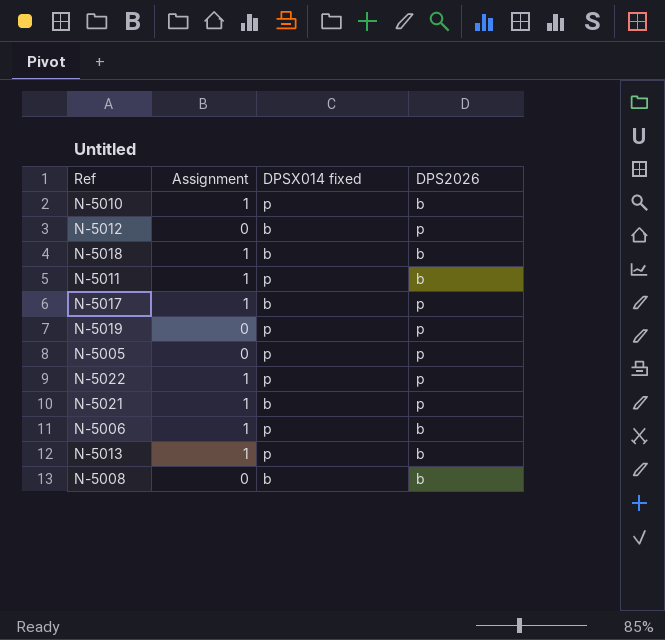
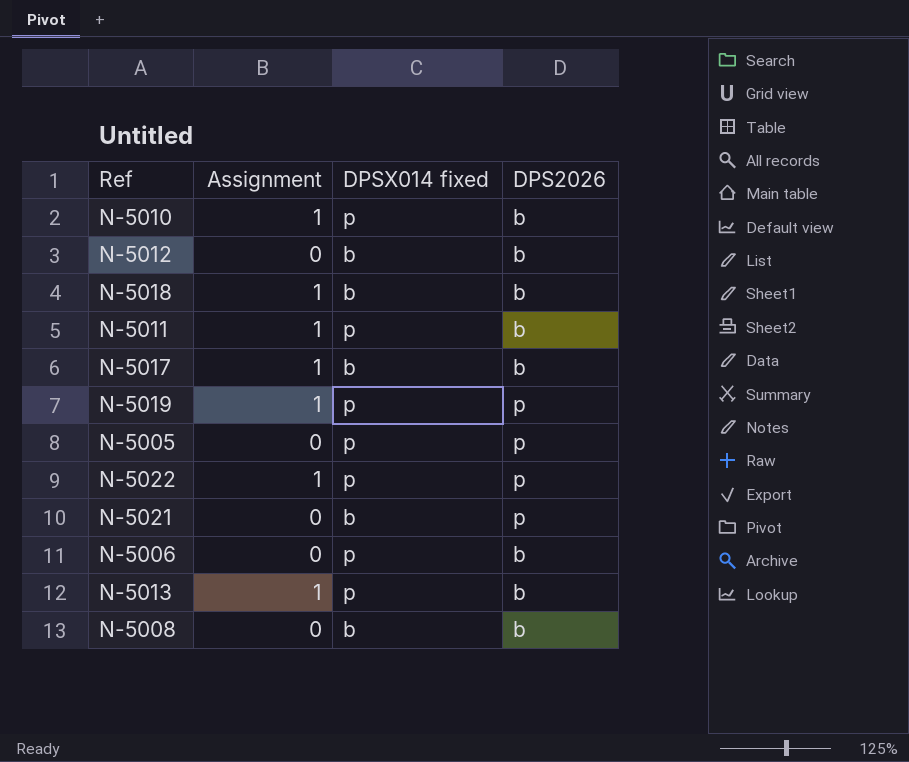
N-5012 | DPS2026: p -> b
N-5017 | DPS2026: p -> b
N-5019 | Assignment: 0 -> 1
N-5021 | Assignment: 1 -> 0
N-5006 | Assignment: 1 -> 0

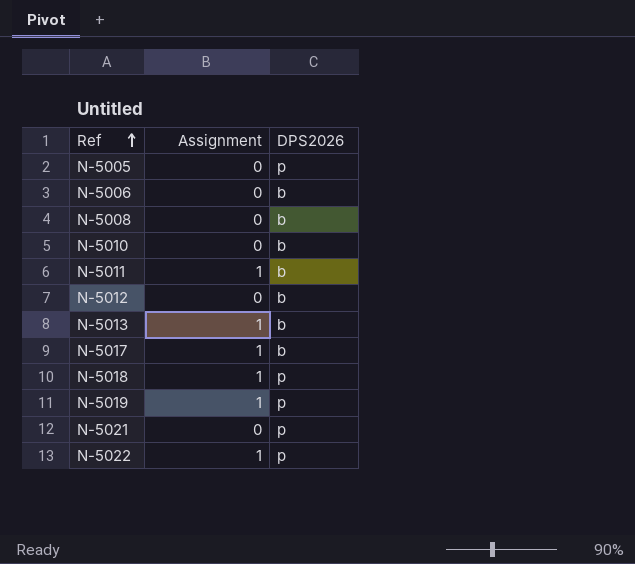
row order: none -> Ref ascending
column DPSX014 fixed | position: 3 -> none
N-5010 | Assignment: 1 -> 0
N-5018 | DPS2026: b -> p

